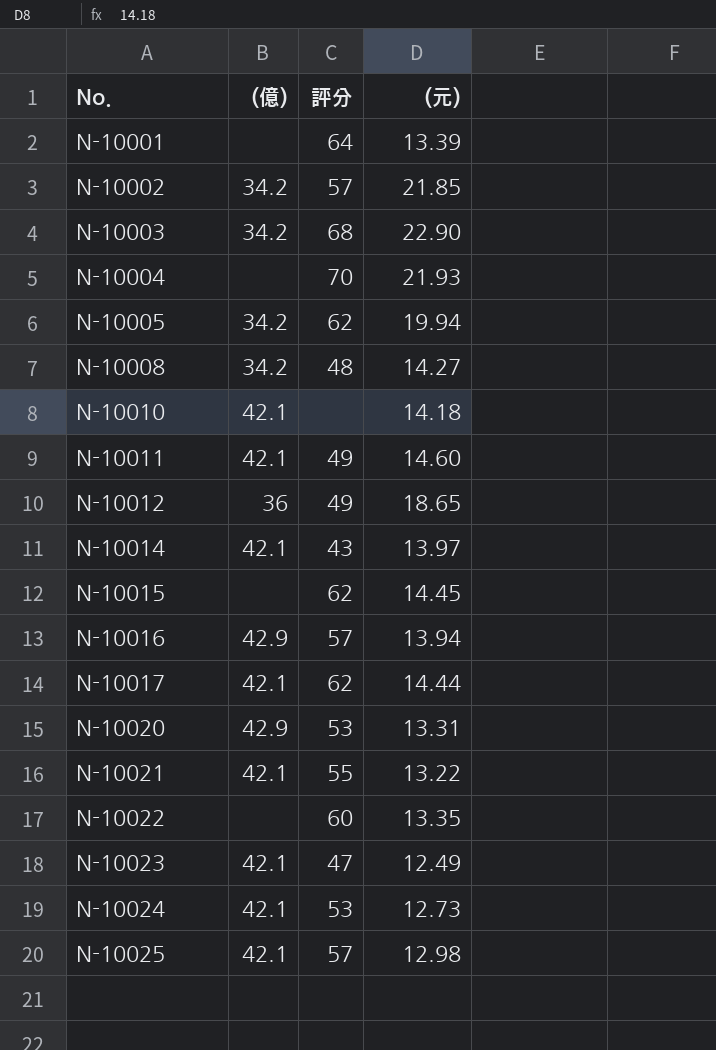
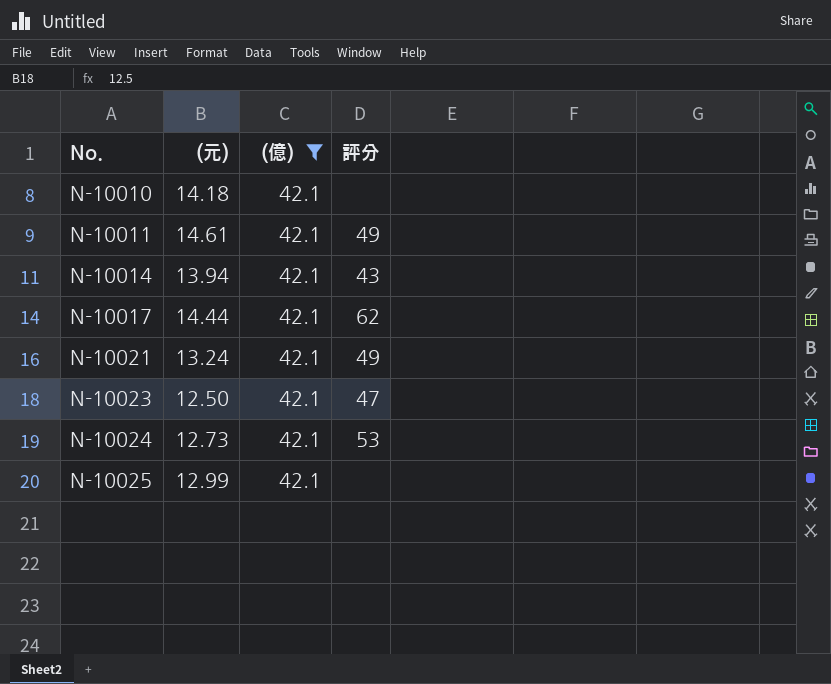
filter: none -> (億) = 42.1
column (元) | position: 4 -> 2
N-10011 | (元): 14.60 -> 14.61
N-10014 | (元): 13.97 -> 13.94
N-10021 | (元): 13.22 -> 13.24
N-10021 | 評分: 55 -> 49
N-10023 | (元): 12.49 -> 12.50
N-10025 | (元): 12.98 -> 12.99
N-10025 | 評分: 57 -> none

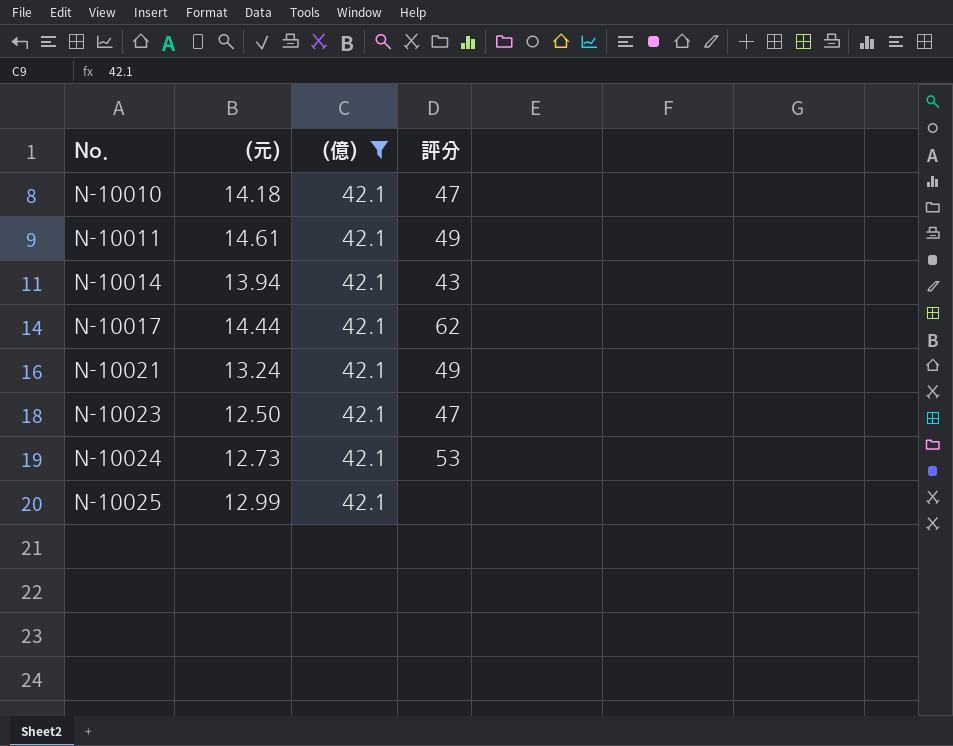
N-10010 | 評分: none -> 47

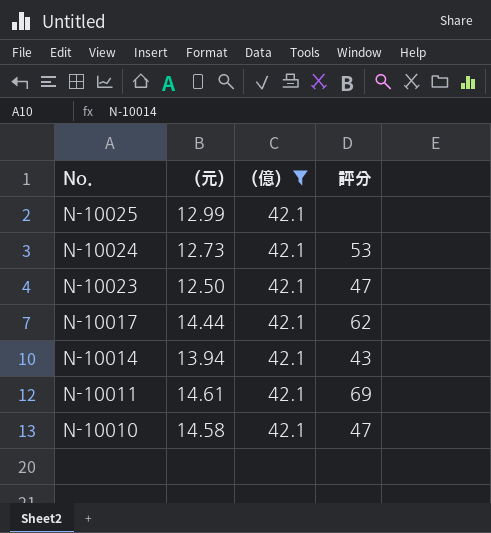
row order: No. ascending -> No. descending
row N-10021: 13.24 | 42.1 | 49 -> none
N-10011 | 評分: 49 -> 69
N-10010 | (元): 14.18 -> 14.58

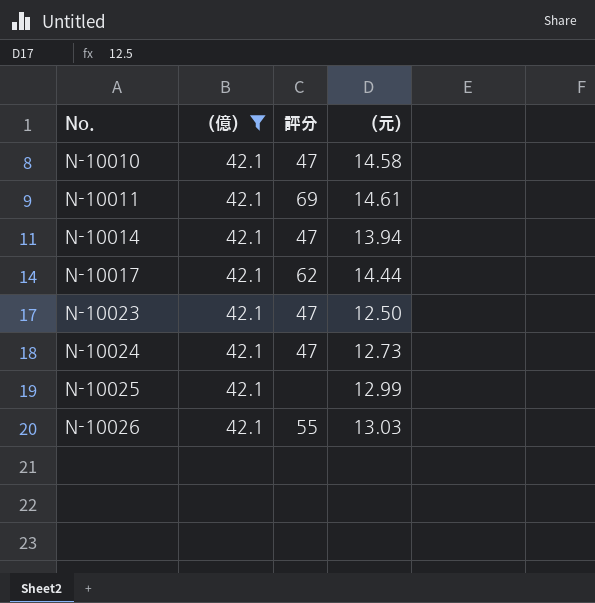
row order: No. descending -> No. ascending
column (元) | position: 2 -> 4
N-10014 | 評分: 43 -> 47
N-10024 | 評分: 53 -> 47
row N-10026: none -> 42.1 | 55 | 13.03

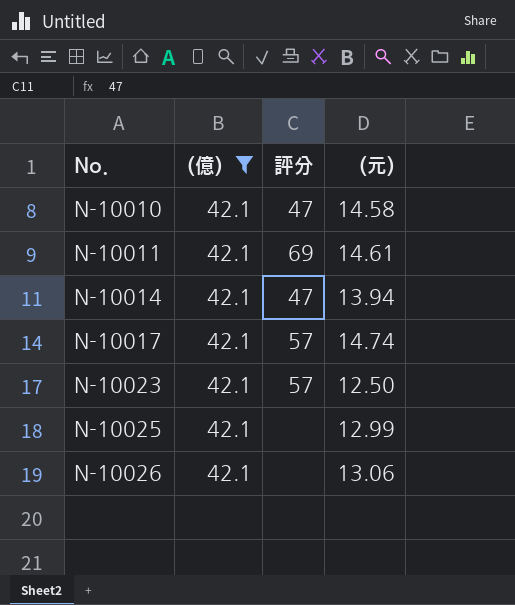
row N-10024: 42.1 | 47 | 12.73 -> none
N-10017 | 評分: 62 -> 57
N-10017 | (元): 14.44 -> 14.74
N-10023 | 評分: 47 -> 57
N-10026 | 評分: 55 -> none
N-10026 | (元): 13.03 -> 13.06

